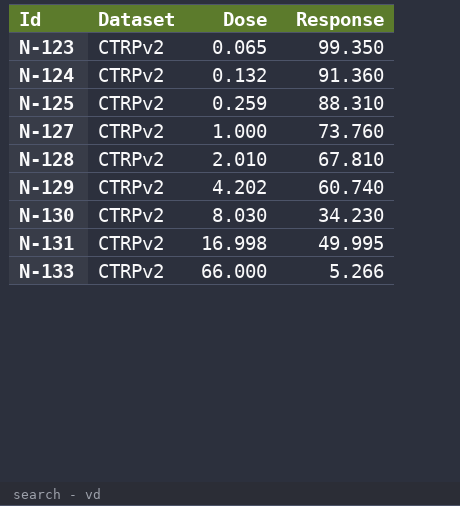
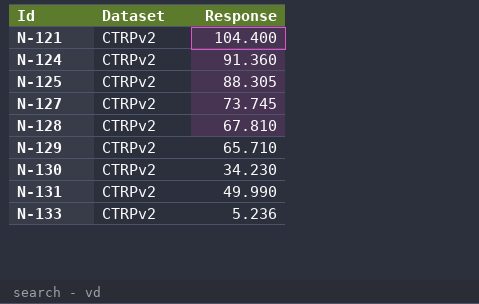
column Dose | position: 3 -> none
row N-123: CTRPv2 | 0.065 | 99.350 -> none
row N-121: none -> CTRPv2 | 104.400
N-125 | Response: 88.310 -> 88.305
N-127 | Response: 73.760 -> 73.745
N-129 | Response: 60.740 -> 65.710
N-131 | Response: 49.995 -> 49.990
N-133 | Response: 5.266 -> 5.236

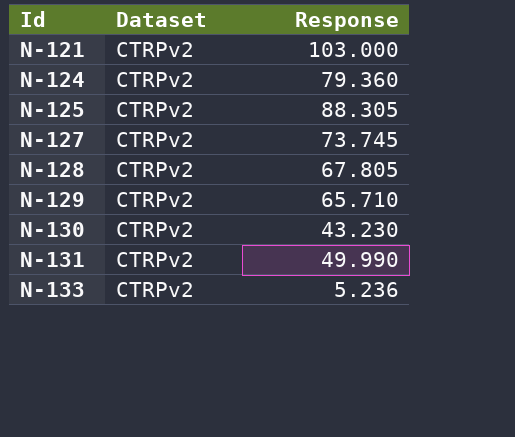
N-121 | Response: 104.400 -> 103.000
N-124 | Response: 91.360 -> 79.360
N-128 | Response: 67.810 -> 67.805
N-130 | Response: 34.230 -> 43.230

